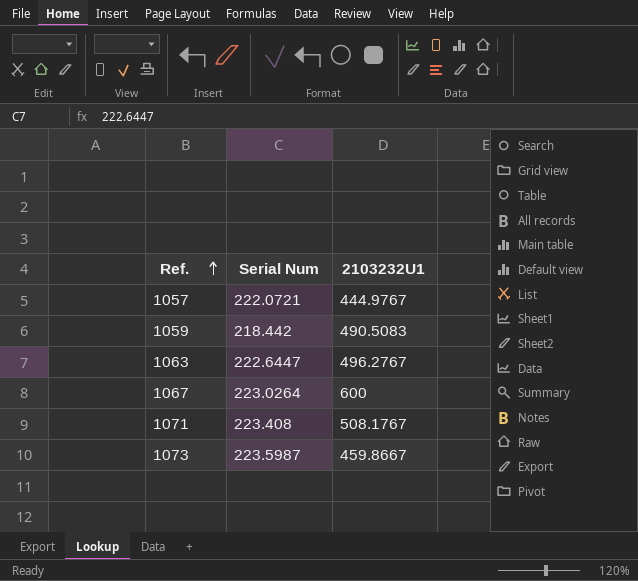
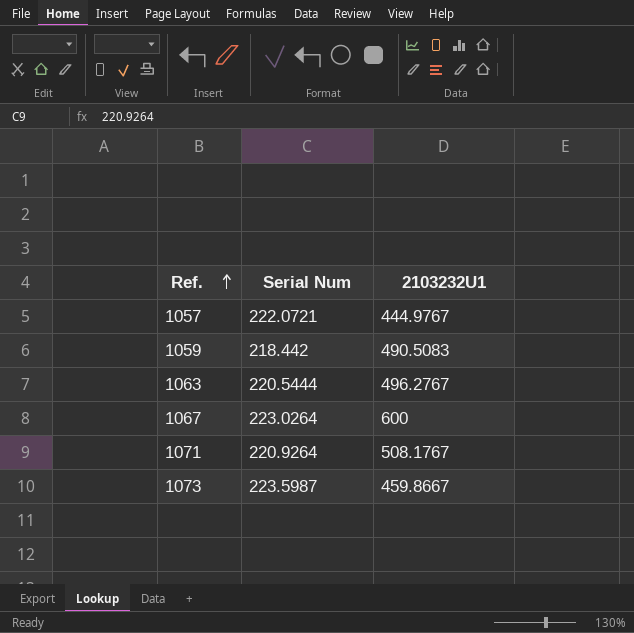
1063 | Serial Num: 222.6447 -> 220.5444
1071 | Serial Num: 223.408 -> 220.9264

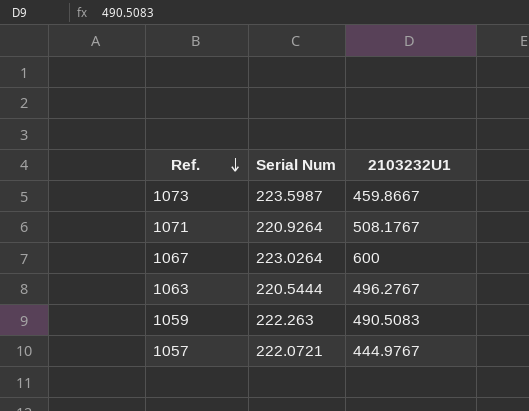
row order: Ref. ascending -> Ref. descending
1059 | Serial Num: 218.442 -> 222.263

